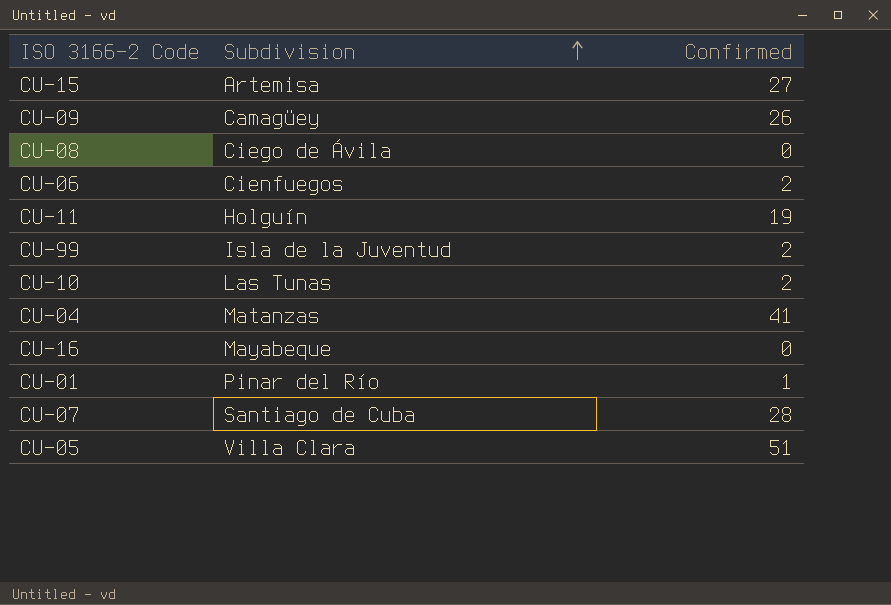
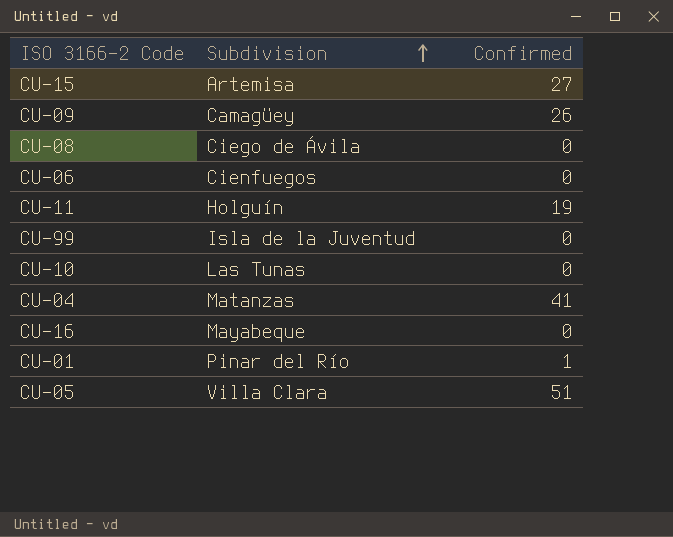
row CU-07: Santiago de Cuba | 28 -> none
CU-06 | Confirmed: 2 -> 0
CU-99 | Confirmed: 2 -> 0
CU-10 | Confirmed: 2 -> 0

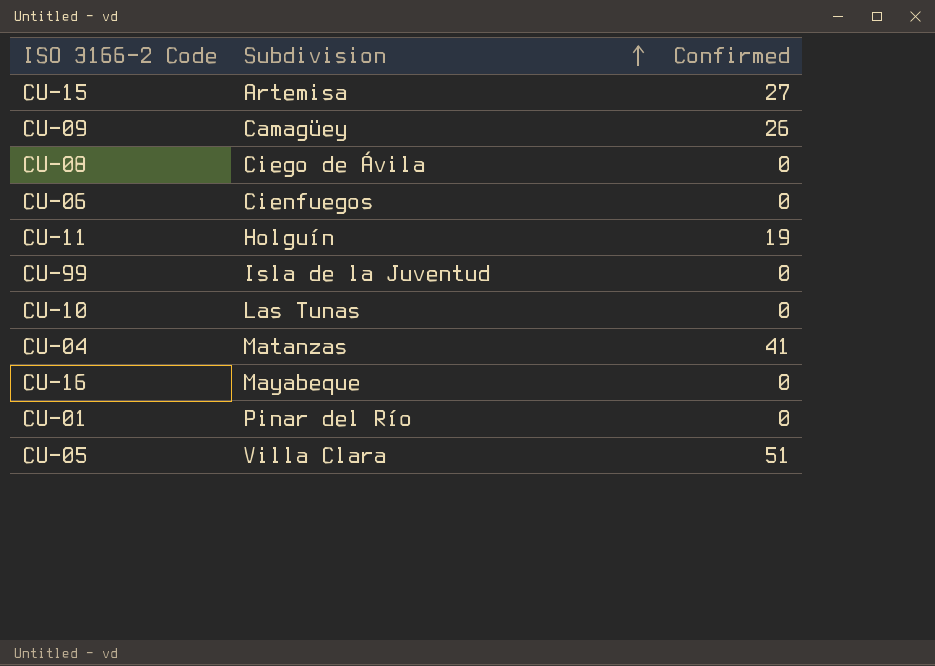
CU-01 | Confirmed: 1 -> 0

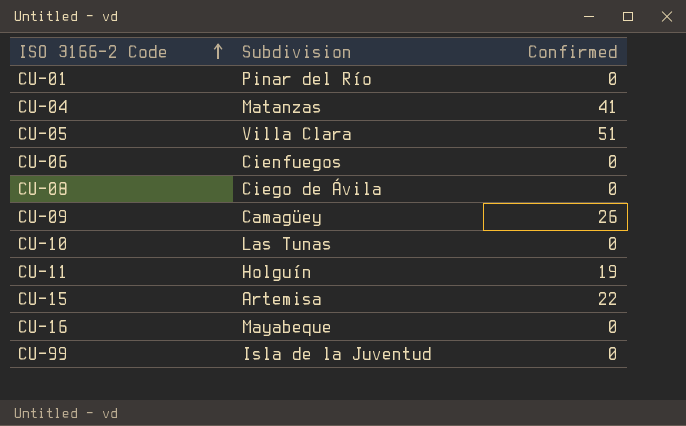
row order: Subdivision ascending -> ISO 3166-2 Code ascending
CU-15 | Confirmed: 27 -> 22

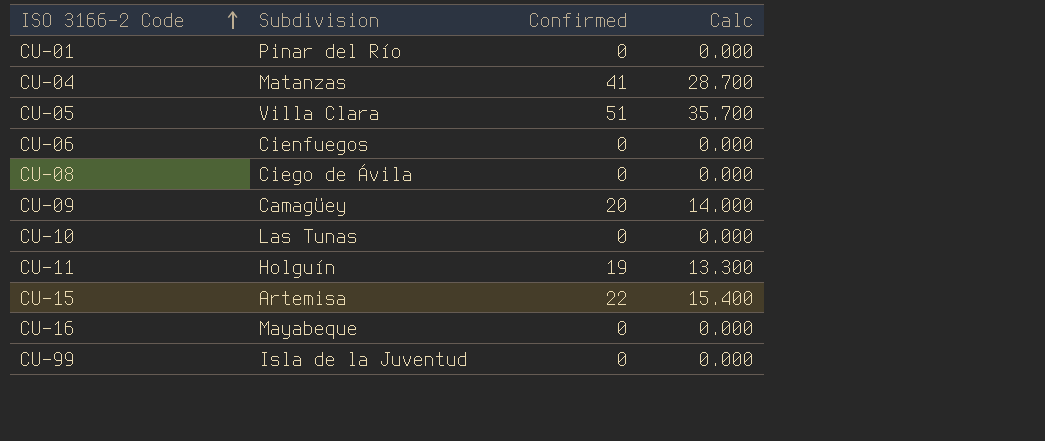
column Calc | formula: none -> [Confirmed] * 0.7
CU-09 | Confirmed: 26 -> 20

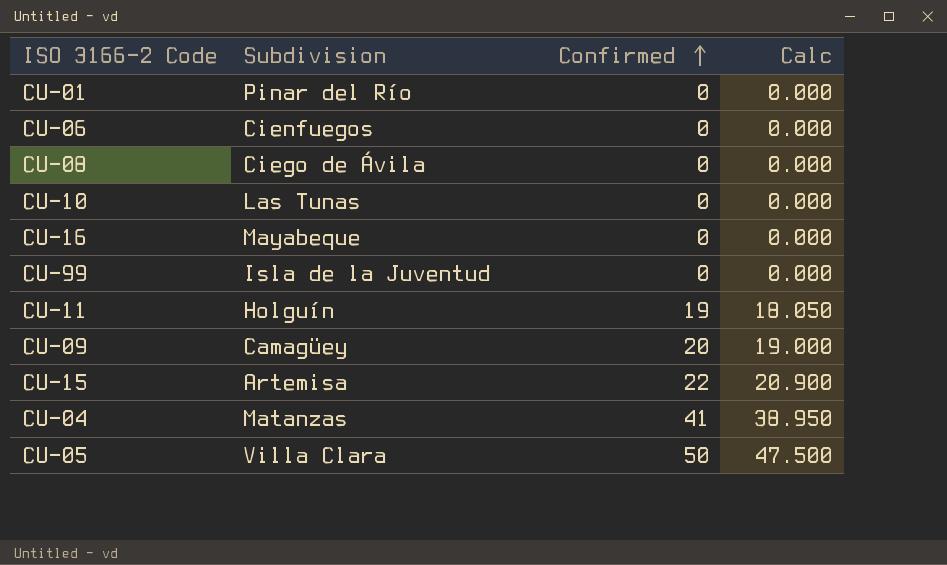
row order: ISO 3166-2 Code ascending -> Confirmed ascending
column Calc | formula: [Confirmed] * 0.7 -> [Confirmed] * 0.95
CU-05 | Confirmed: 51 -> 50

